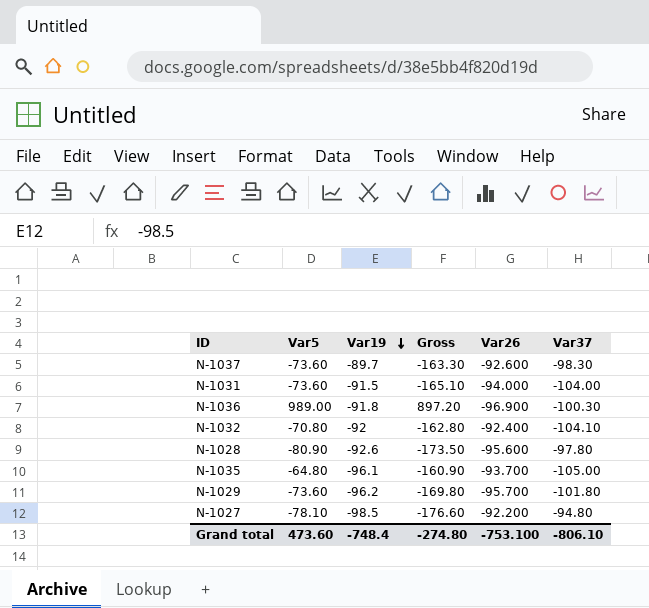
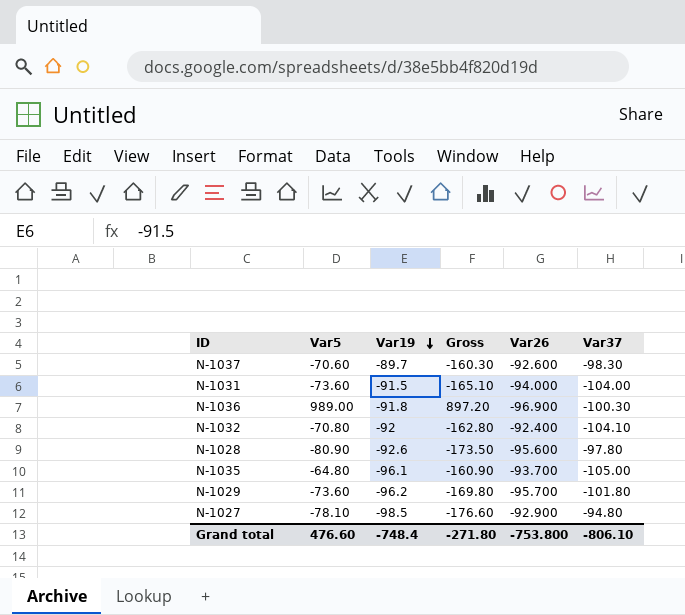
N-1037 | Var5: -73.60 -> -70.60
N-1037 | Gross: -163.30 -> -160.30
N-1027 | Var26: -92.200 -> -92.900
Grand total | Var5: 473.60 -> 476.60
Grand total | Gross: -274.80 -> -271.80
Grand total | Var26: -753.100 -> -753.800

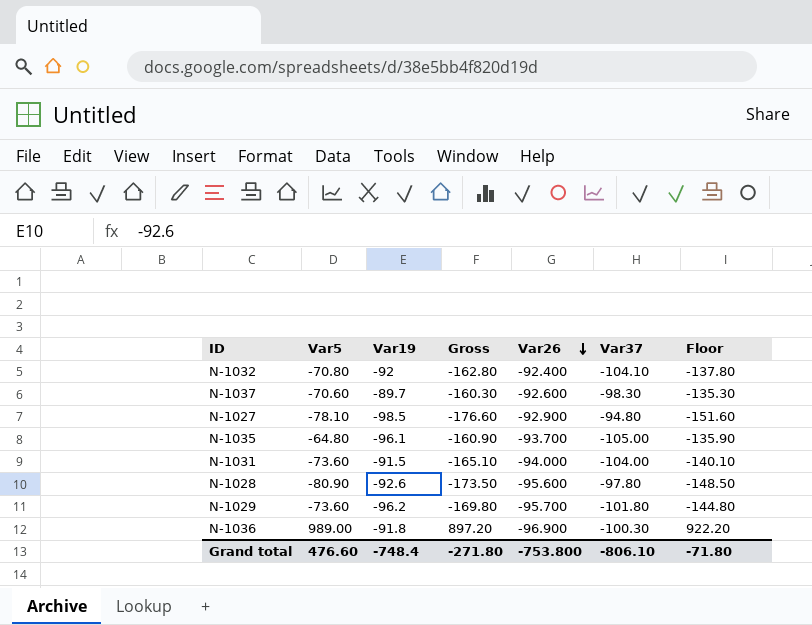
row order: Var19 descending -> Var26 descending
column Floor | formula: none -> [Gross] + 25

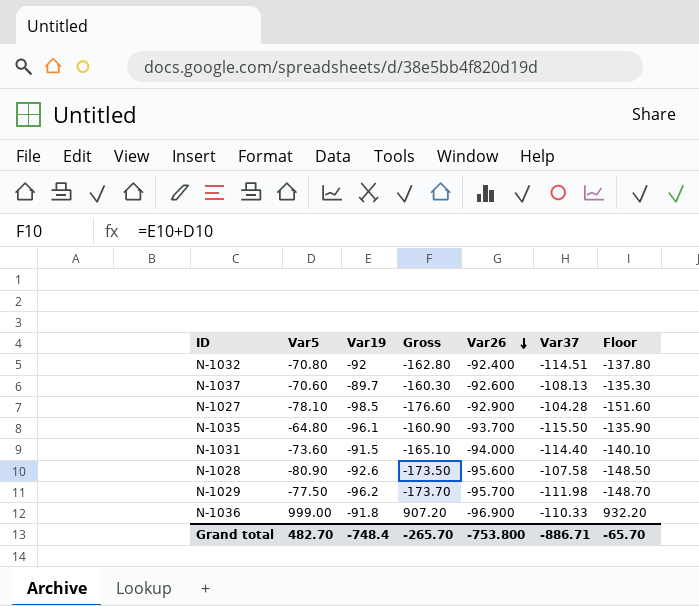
N-1032 | Var37: -104.10 -> -114.51
N-1037 | Var37: -98.30 -> -108.13
N-1027 | Var37: -94.80 -> -104.28
N-1035 | Var37: -105.00 -> -115.50
N-1031 | Var37: -104.00 -> -114.40
N-1028 | Var37: -97.80 -> -107.58
N-1029 | Var5: -73.60 -> -77.50
N-1029 | Gross: -169.80 -> -173.70
N-1029 | Var37: -101.80 -> -111.98
N-1029 | Floor: -144.80 -> -148.70
N-1036 | Var5: 989.00 -> 999.00
N-1036 | Gross: 897.20 -> 907.20
N-1036 | Var37: -100.30 -> -110.33
N-1036 | Floor: 922.20 -> 932.20
Grand total | Var5: 476.60 -> 482.70
Grand total | Gross: -271.80 -> -265.70
Grand total | Var37: -806.10 -> -886.71
Grand total | Floor: -71.80 -> -65.70

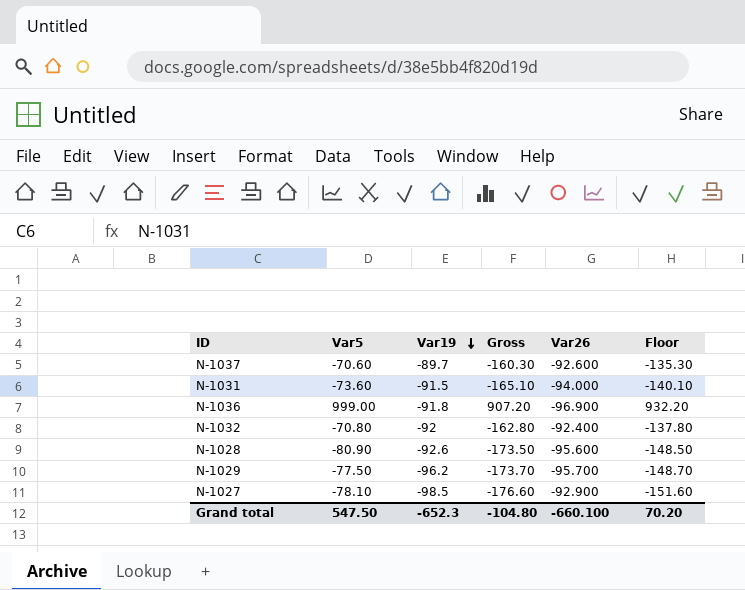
row order: Var26 descending -> Var19 descending
column Var37 | position: 6 -> none
row N-1035: -64.80 | -96.1 | -160.90 | -93.700 | -115.50 | -135.90 -> none
Grand total | Var5: 482.70 -> 547.50
Grand total | Var19: -748.4 -> -652.3
Grand total | Gross: -265.70 -> -104.80
Grand total | Var26: -753.800 -> -660.100
Grand total | Floor: -65.70 -> 70.20

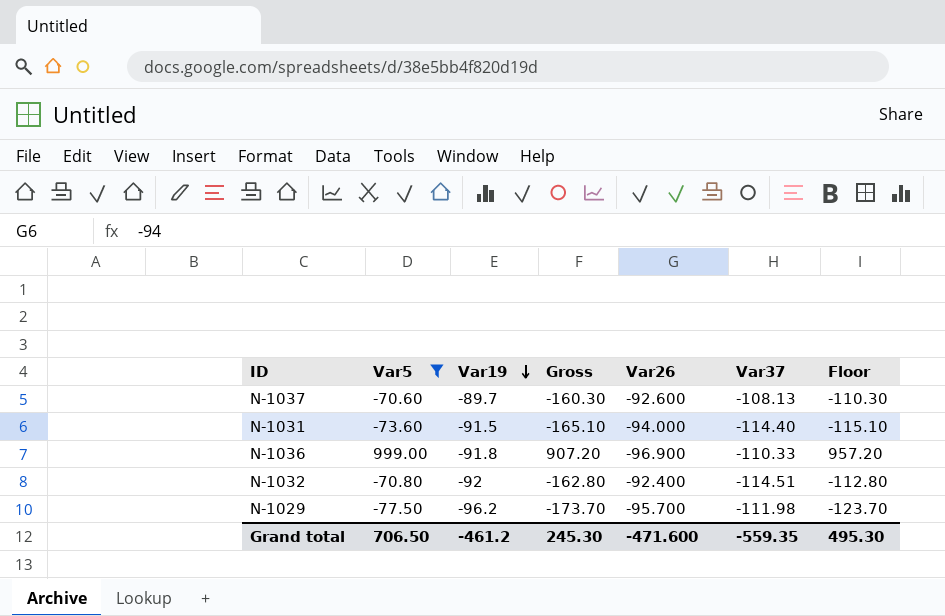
filter: none -> Var5 >= -77.50
column Var37 | position: none -> 6
column Floor | formula: [Gross] + 25 -> [Gross] + 50
Grand total | Var5: 547.50 -> 706.50
Grand total | Var19: -652.3 -> -461.2
Grand total | Gross: -104.80 -> 245.30
Grand total | Var26: -660.100 -> -471.600
Grand total | Floor: 70.20 -> 495.30

